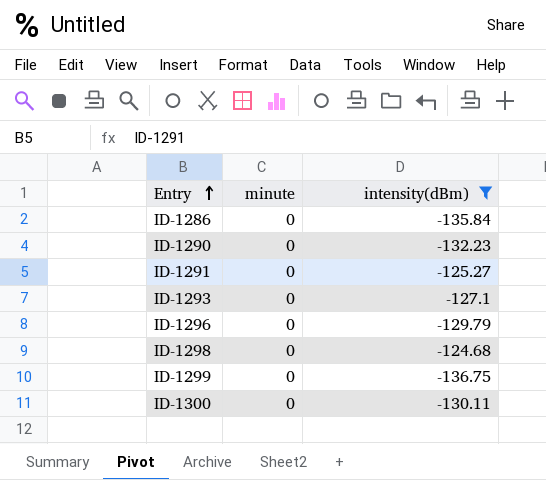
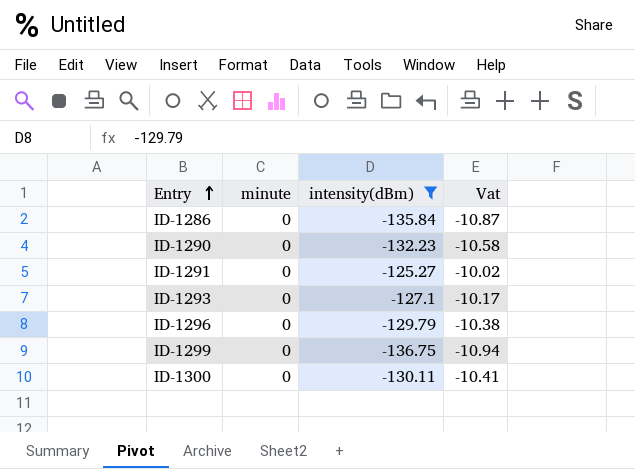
column Vat | formula: none -> [intensity(dBm)] * 0.08
row ID-1298: 0 | -124.68 -> none

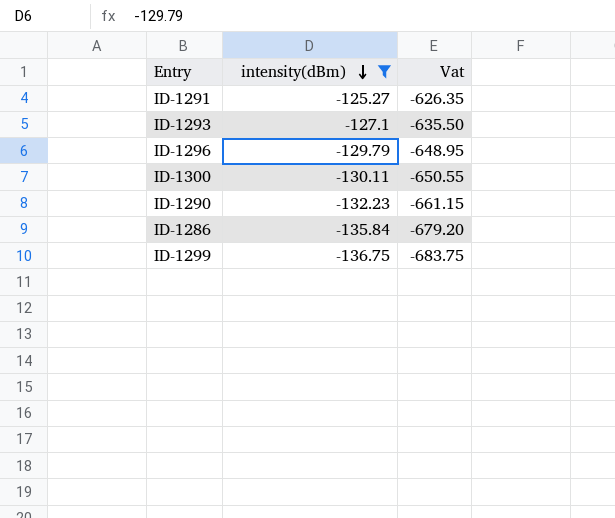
row order: Entry ascending -> intensity(dBm) descending
column minute | position: 2 -> none
column Vat | formula: [intensity(dBm)] * 0.08 -> [intensity(dBm)] * 5

